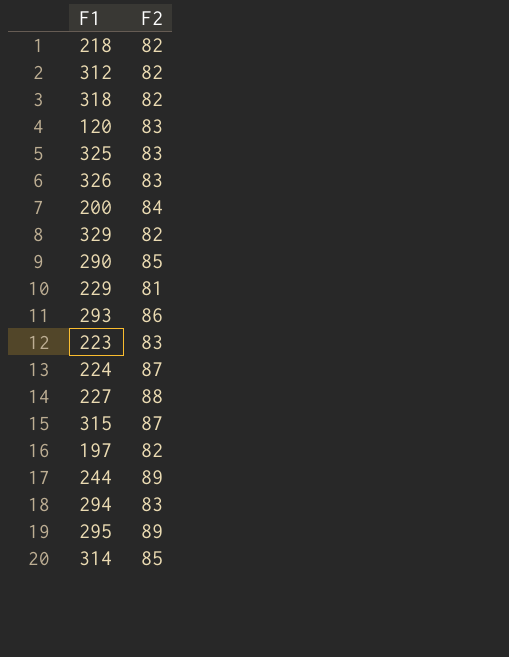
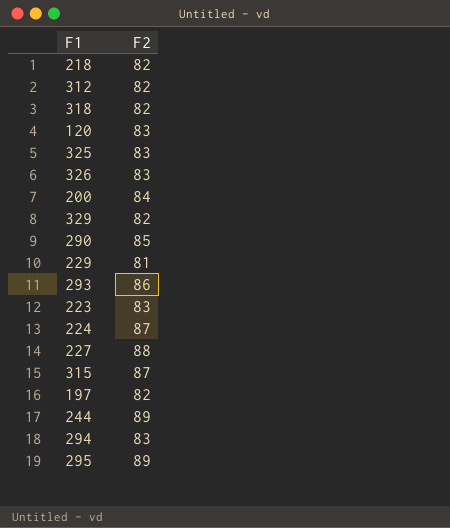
row 314: 85 -> none

